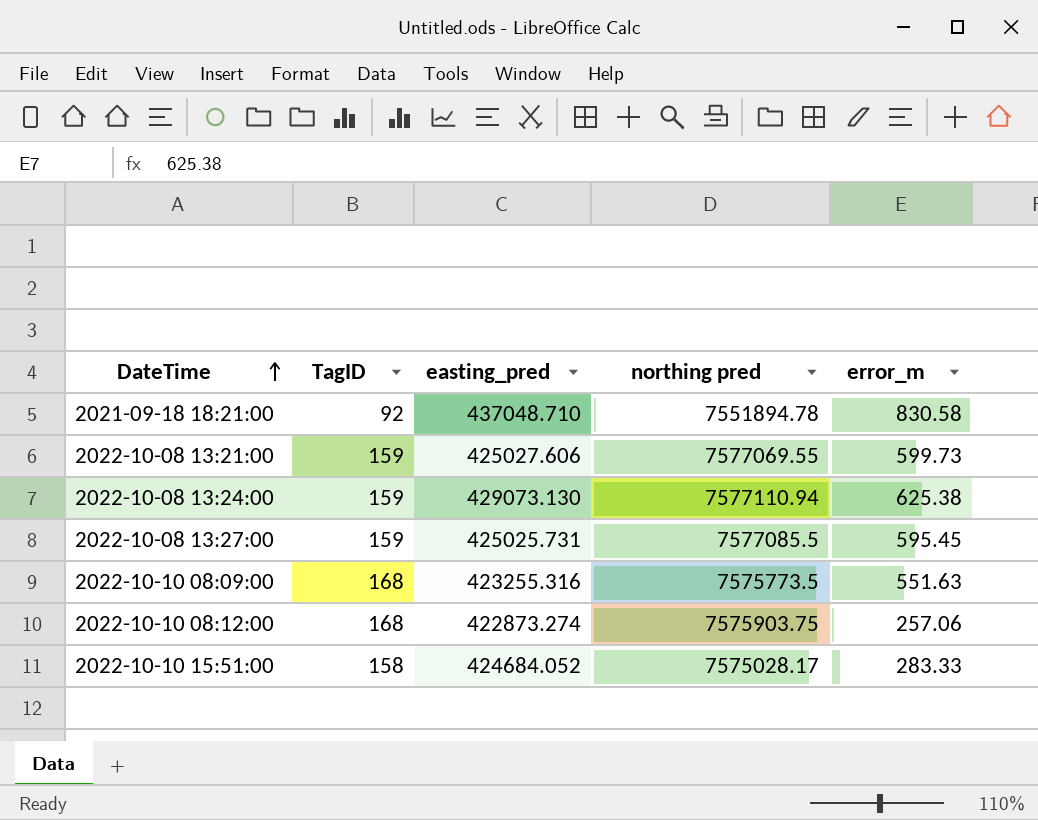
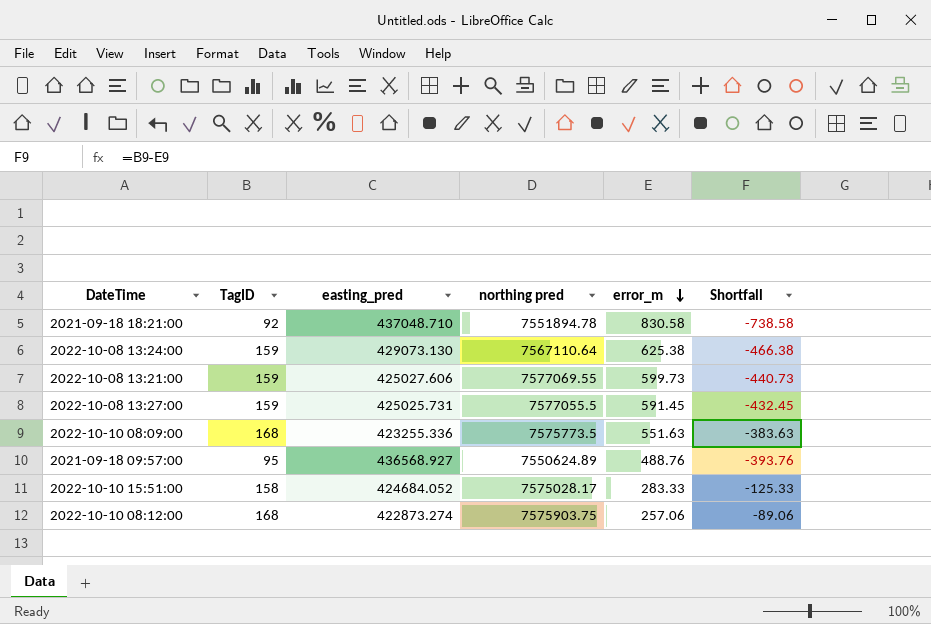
row order: DateTime ascending -> error_m descending
column Shortfall | formula: none -> [TagID] - [error_m]
2022-10-08 13:24:00 | northing pred: 7577110.94 -> 7567110.64
2022-10-08 13:27:00 | northing pred: 7577085.5 -> 7577055.5
2022-10-08 13:27:00 | error_m: 595.45 -> 591.45
2022-10-10 08:09:00 | easting_pred: 423255.316 -> 423255.336
row 2021-09-18 09:57:00: none -> 95 | 436568.927 | 7550624.89 | 488.76 | -393.76

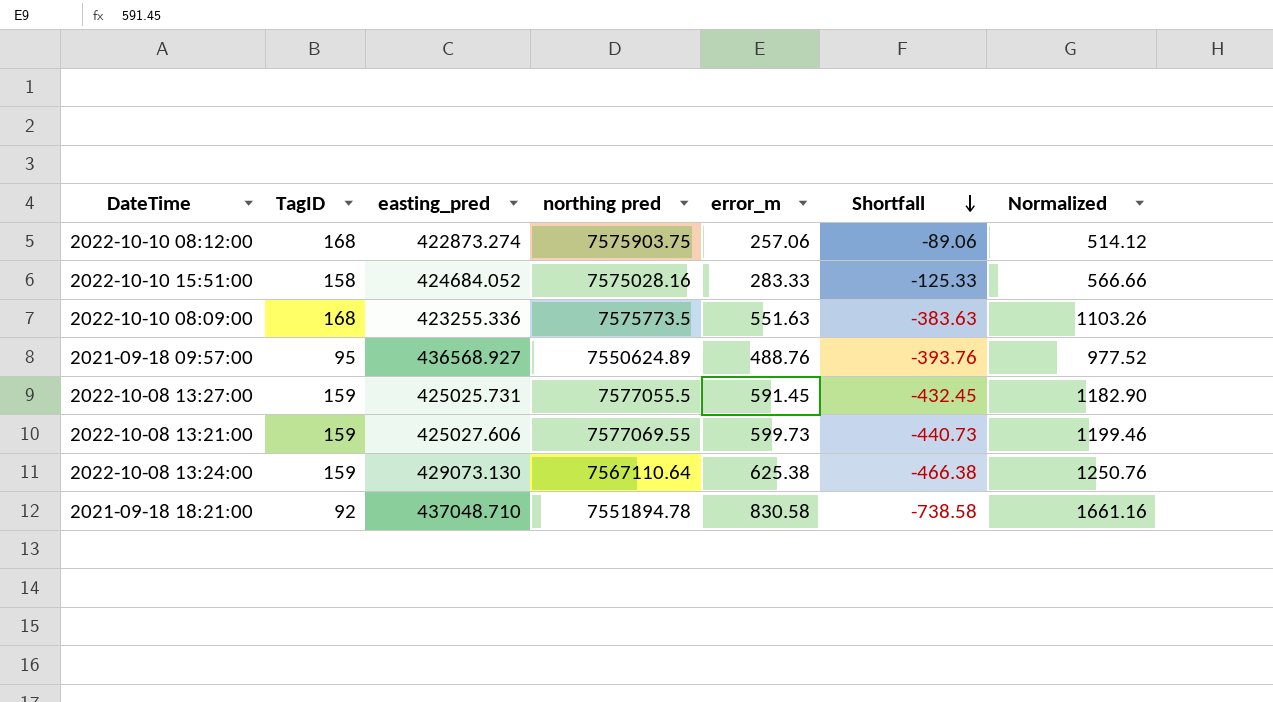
row order: error_m descending -> Shortfall descending
column Normalized | formula: none -> [error_m] * 2
2022-10-10 15:51:00 | northing pred: 7575028.17 -> 7575028.16

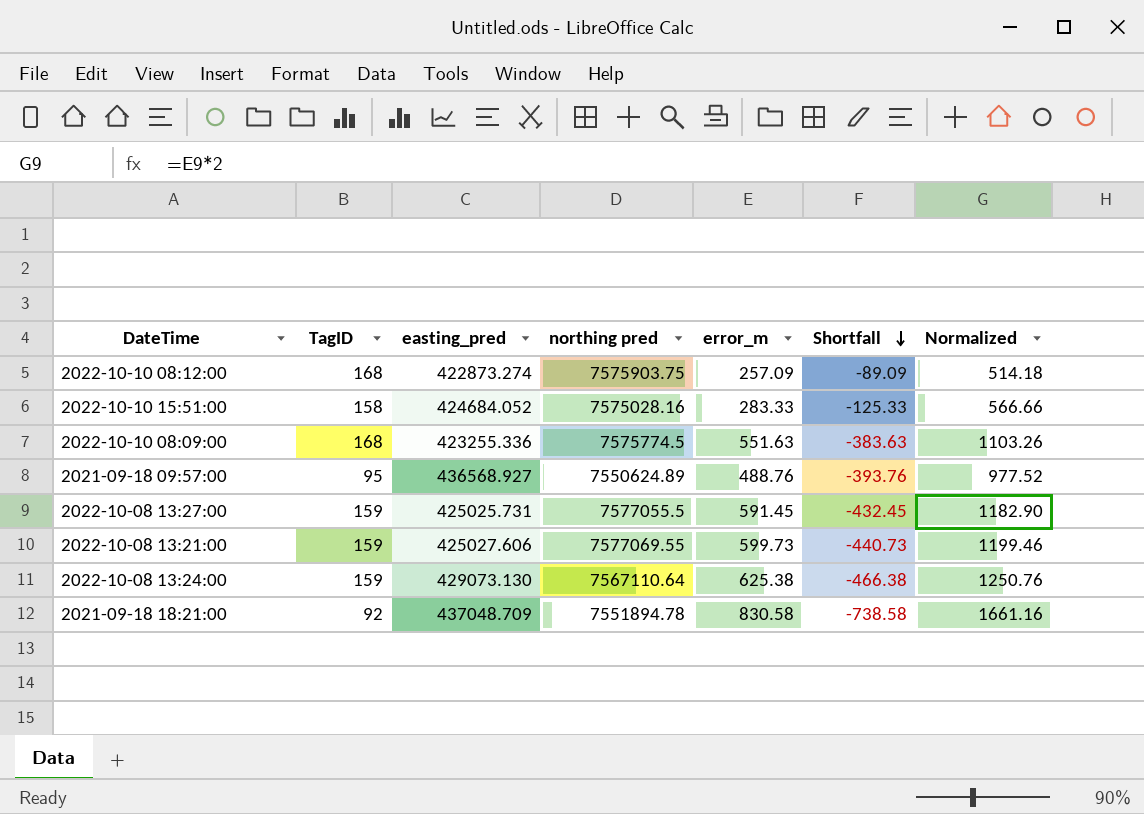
2022-10-10 08:12:00 | error_m: 257.06 -> 257.09
2022-10-10 08:12:00 | Shortfall: -89.06 -> -89.09
2022-10-10 08:12:00 | Normalized: 514.12 -> 514.18
2022-10-10 08:09:00 | northing pred: 7575773.5 -> 7575774.5
2021-09-18 18:21:00 | easting_pred: 437048.710 -> 437048.709

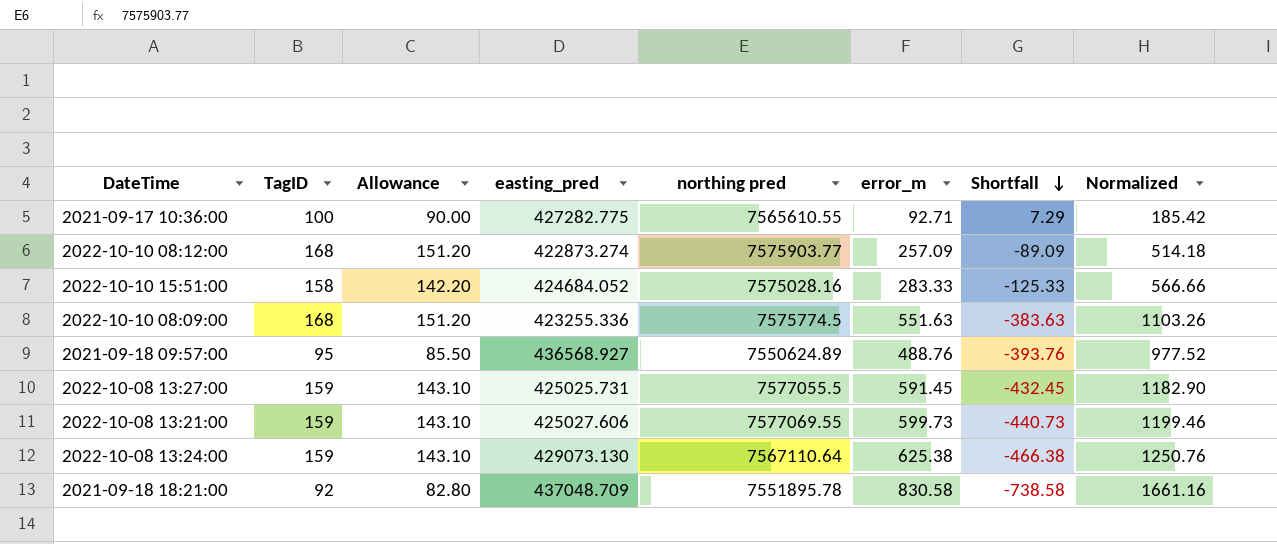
column Allowance | formula: none -> [TagID] * 0.9
row 2021-09-17 10:36:00: none -> 100 | 90.00 | 427282.775 | 7565610.55 | 92.71 | 7.29 | 185.42
2022-10-10 08:12:00 | northing pred: 7575903.75 -> 7575903.77
2021-09-18 18:21:00 | northing pred: 7551894.78 -> 7551895.78

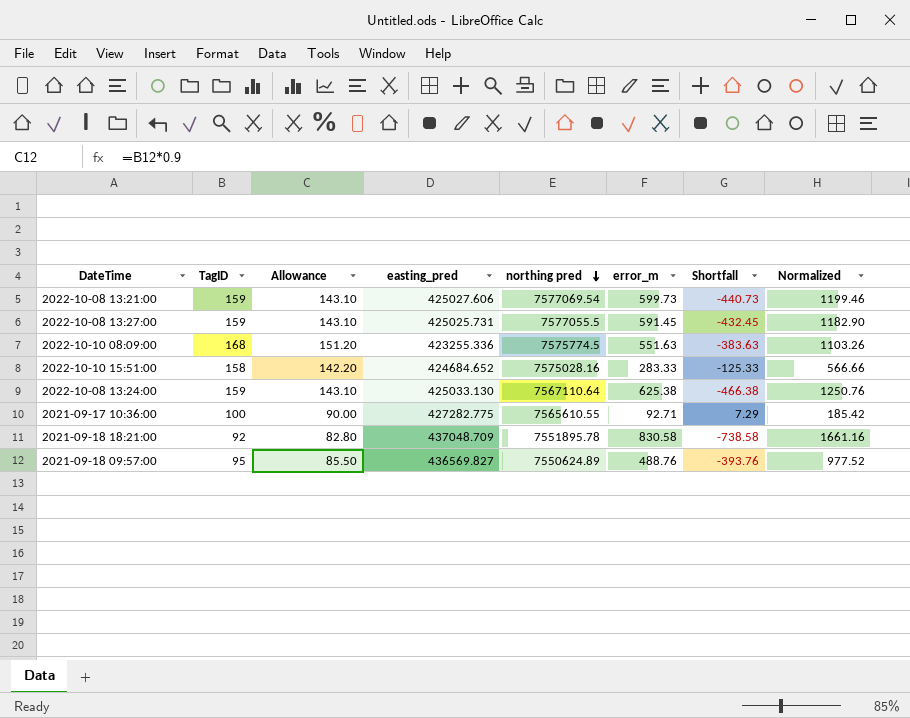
row order: Shortfall descending -> northing pred descending
row 2022-10-10 08:12:00: 168 | 151.20 | 422873.274 | 7575903.77 | 257.09 | -89.09 | 514.18 -> none
2022-10-08 13:21:00 | northing pred: 7577069.55 -> 7577069.54
2022-10-10 15:51:00 | easting_pred: 424684.052 -> 424684.652
2022-10-08 13:24:00 | easting_pred: 429073.130 -> 425033.130
2021-09-18 09:57:00 | easting_pred: 436568.927 -> 436569.827

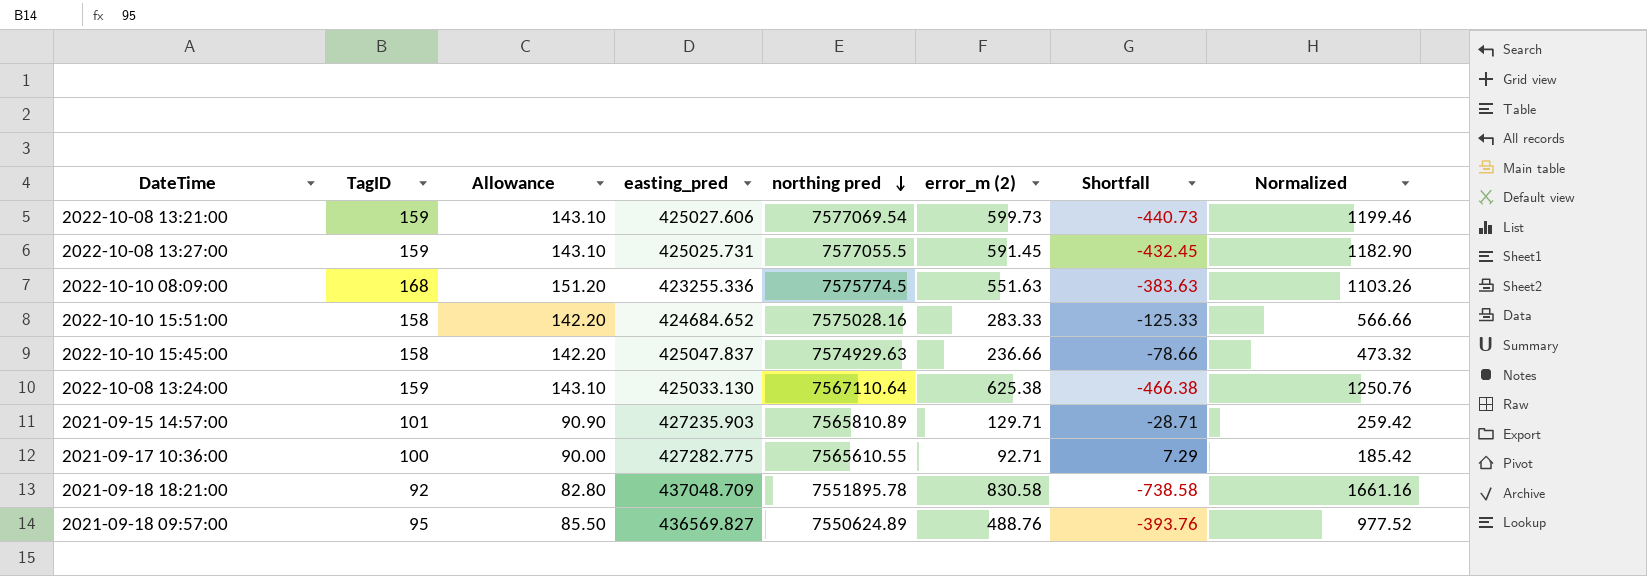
column name: error_m -> error_m (2)
row 2022-10-10 15:45:00: none -> 158 | 142.20 | 425047.837 | 7574929.63 | 236.66 | -78.66 | 473.32
row 2021-09-15 14:57:00: none -> 101 | 90.90 | 427235.903 | 7565810.89 | 129.71 | -28.71 | 259.42

